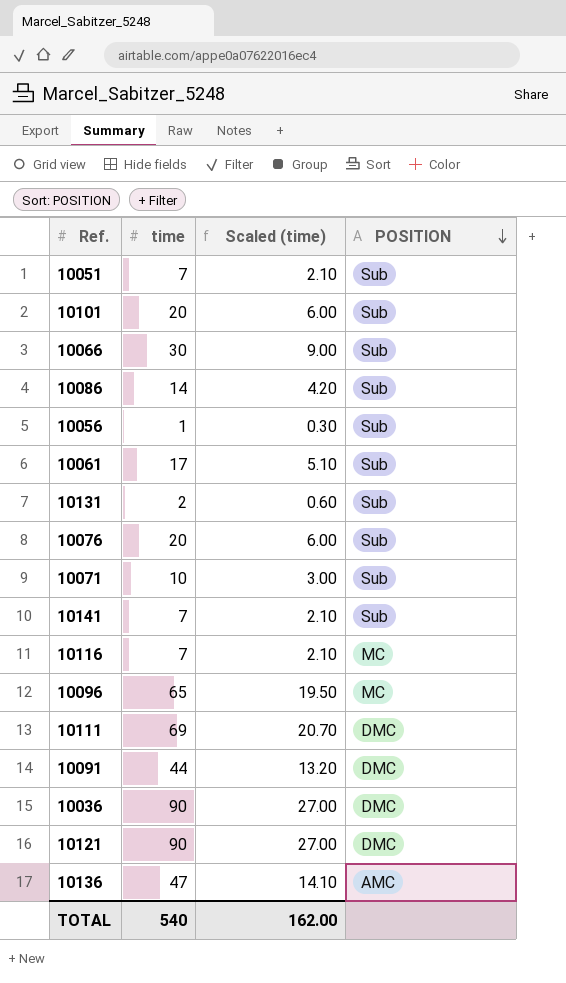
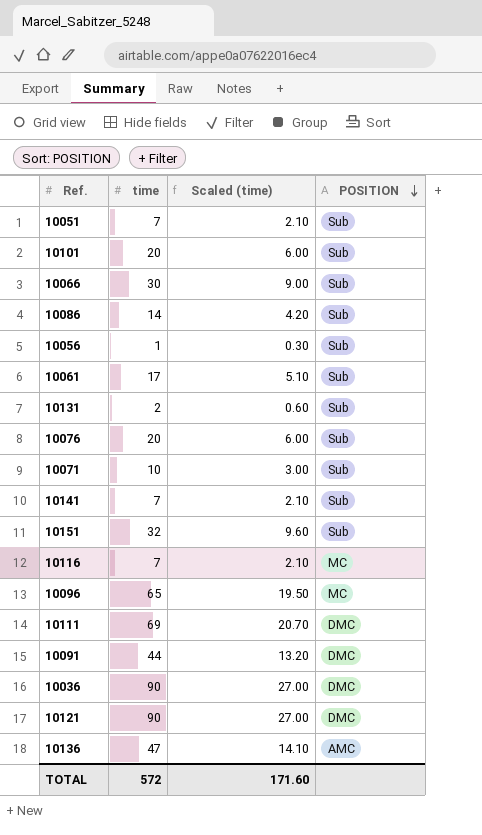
row 10151: none -> 32 | 9.60 | Sub
TOTAL | time: 540 -> 572
TOTAL | Scaled (time): 162.00 -> 171.60

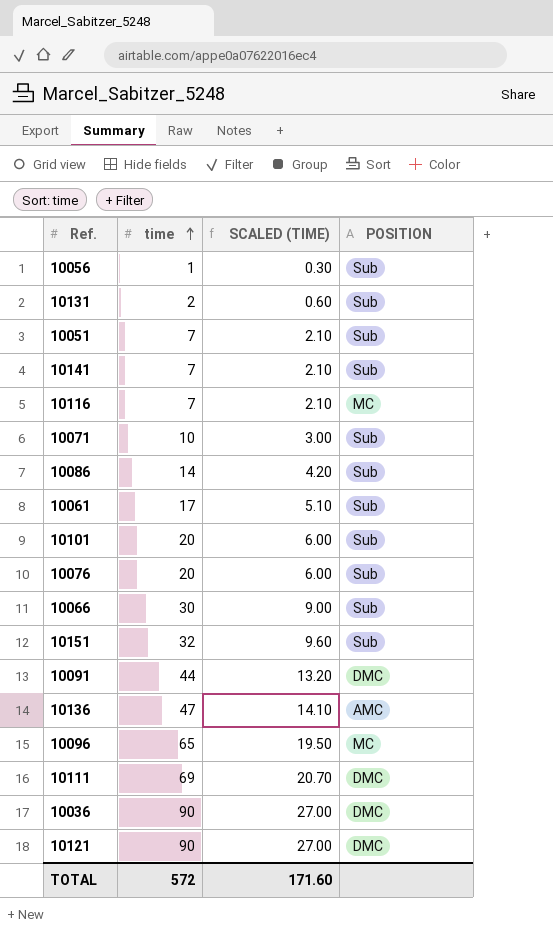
row order: POSITION descending -> time ascending
column name: Scaled (time) -> SCALED (TIME)

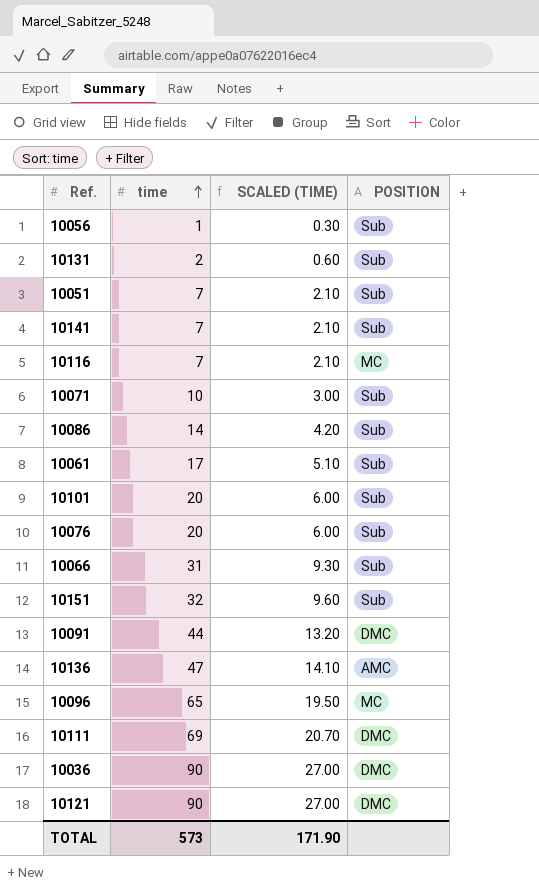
10066 | time: 30 -> 31
10066 | SCALED (TIME): 9.00 -> 9.30
TOTAL | time: 572 -> 573
TOTAL | SCALED (TIME): 171.60 -> 171.90

